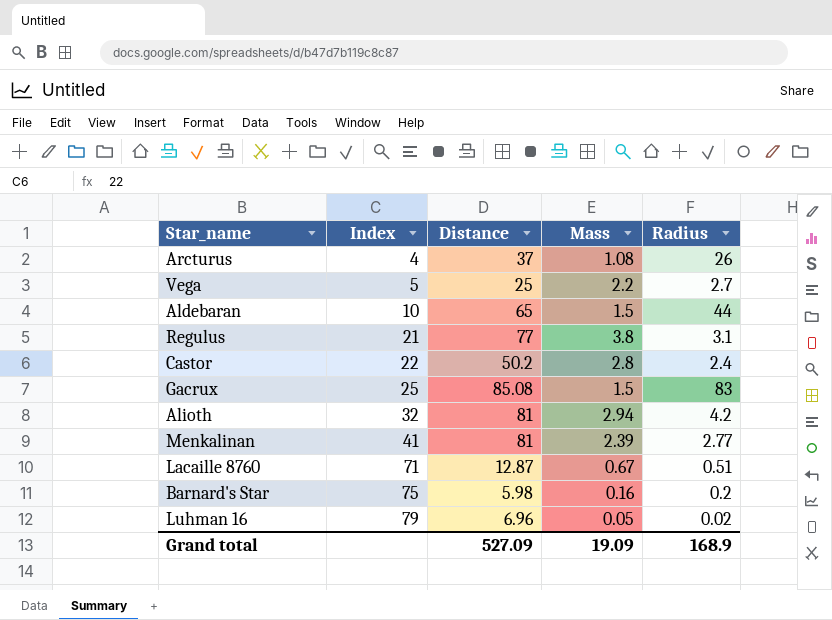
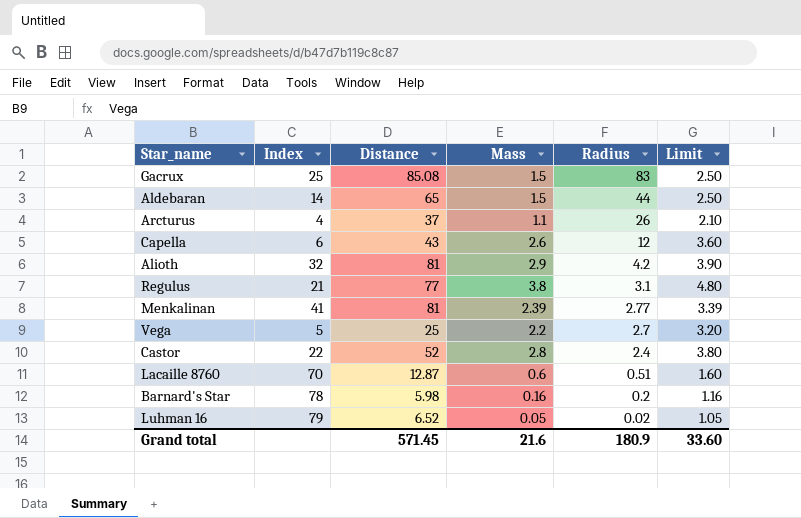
row order: Index ascending -> Radius descending
column Limit | formula: none -> [Mass] + 1
Aldebaran | Index: 10 -> 14
Arcturus | Mass: 1.08 -> 1.1
row Capella: none -> 6 | 43 | 2.6 | 12 | 3.60
Alioth | Mass: 2.94 -> 2.9
Castor | Distance: 50.2 -> 52
Lacaille 8760 | Index: 71 -> 70
Lacaille 8760 | Mass: 0.67 -> 0.6
Barnard's Star | Index: 75 -> 78
Luhman 16 | Distance: 6.96 -> 6.52
Grand total | Distance: 527.09 -> 571.45
Grand total | Mass: 19.09 -> 21.6
Grand total | Radius: 168.9 -> 180.9

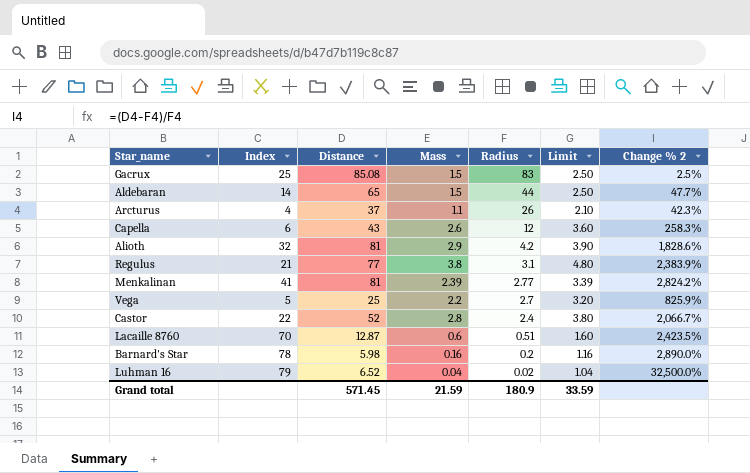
column Change % 2 | formula: none -> ([Distance] - [Radius]) / [Radius]
Luhman 16 | Mass: 0.05 -> 0.04
Luhman 16 | Limit: 1.05 -> 1.04
Grand total | Mass: 21.6 -> 21.59
Grand total | Limit: 33.60 -> 33.59

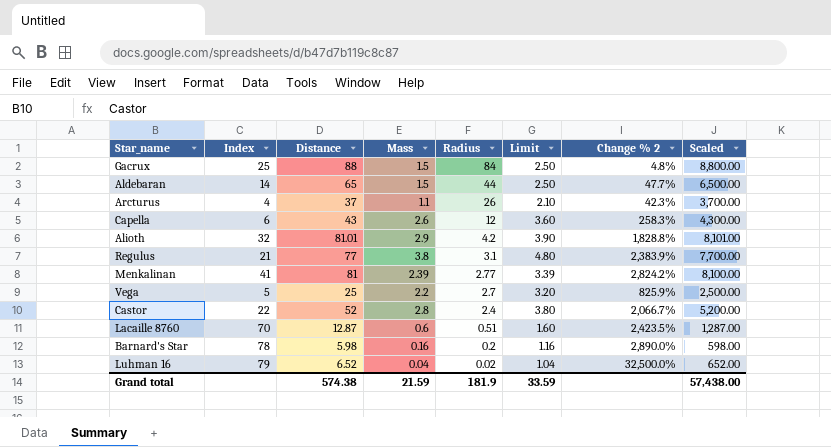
column Scaled | formula: none -> [Distance] * 100
Gacrux | Distance: 85.08 -> 88
Gacrux | Radius: 83 -> 84
Gacrux | Change % 2: 2.5% -> 4.8%
Alioth | Distance: 81 -> 81.01
Alioth | Change % 2: 1,828.6% -> 1,828.8%
Grand total | Distance: 571.45 -> 574.38
Grand total | Radius: 180.9 -> 181.9

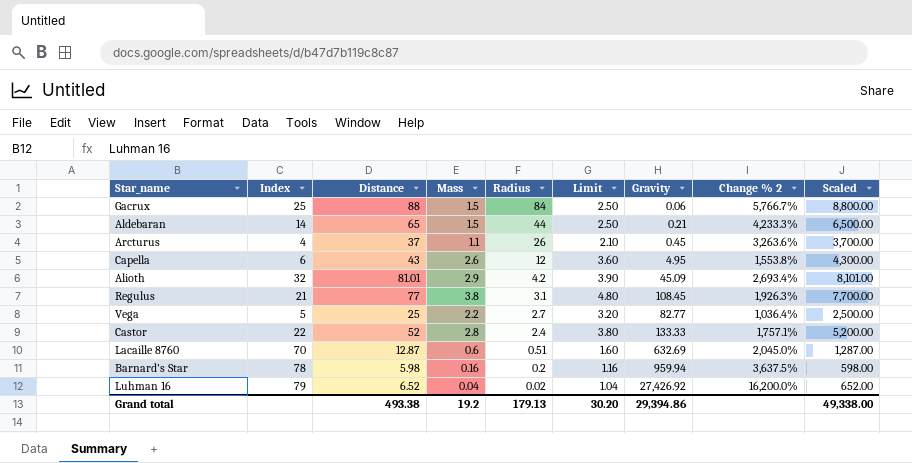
column Gravity | position: none -> 7
column Change % 2 | formula: ([Distance] - [Radius]) / [Radius] -> ([Distance] - [Mass]) / [Mass]
row Menkalinan: 41 | 81 | 2.39 | 2.77 | 3.39 | 2,824.2% | 8,100.00 -> none
Grand total | Distance: 574.38 -> 493.38
Grand total | Mass: 21.59 -> 19.2
Grand total | Radius: 181.9 -> 179.13
Grand total | Limit: 33.59 -> 30.20
Grand total | Scaled: 57,438.00 -> 49,338.00

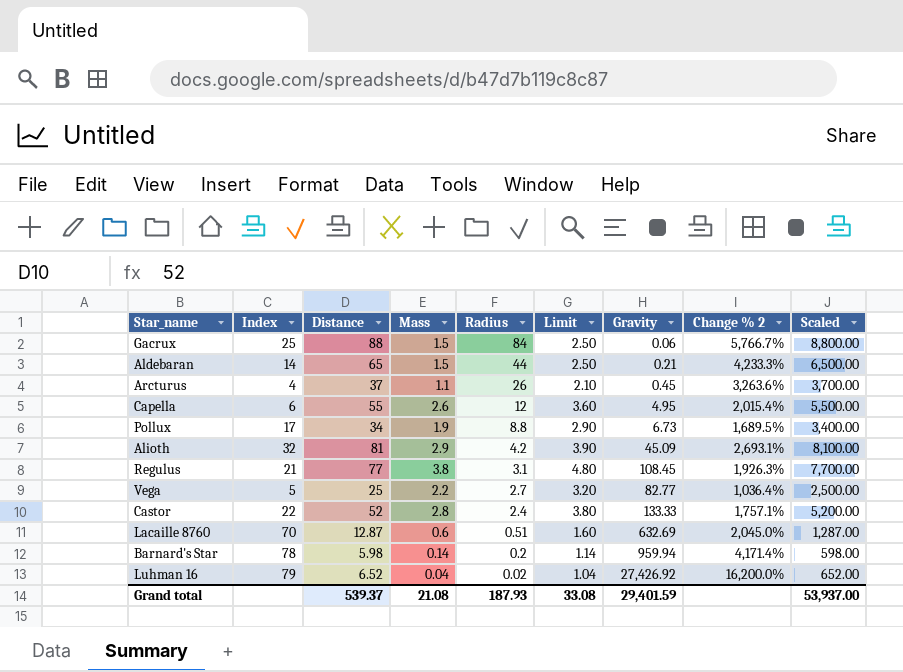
Capella | Distance: 43 -> 55
Capella | Change % 2: 1,553.8% -> 2,015.4%
Capella | Scaled: 4,300.00 -> 5,500.00
row Pollux: none -> 17 | 34 | 1.9 | 8.8 | 2.90 | 6.73 | 1,689.5% | 3,400.00
Alioth | Distance: 81.01 -> 81
Alioth | Change % 2: 2,693.4% -> 2,693.1%
Alioth | Scaled: 8,101.00 -> 8,100.00
Barnard's Star | Mass: 0.16 -> 0.14
Barnard's Star | Limit: 1.16 -> 1.14
Barnard's Star | Change % 2: 3,637.5% -> 4,171.4%
Grand total | Distance: 493.38 -> 539.37
Grand total | Mass: 19.2 -> 21.08
Grand total | Radius: 179.13 -> 187.93
Grand total | Limit: 30.20 -> 33.08
Grand total | Gravity: 29,394.86 -> 29,401.59
Grand total | Scaled: 49,338.00 -> 53,937.00

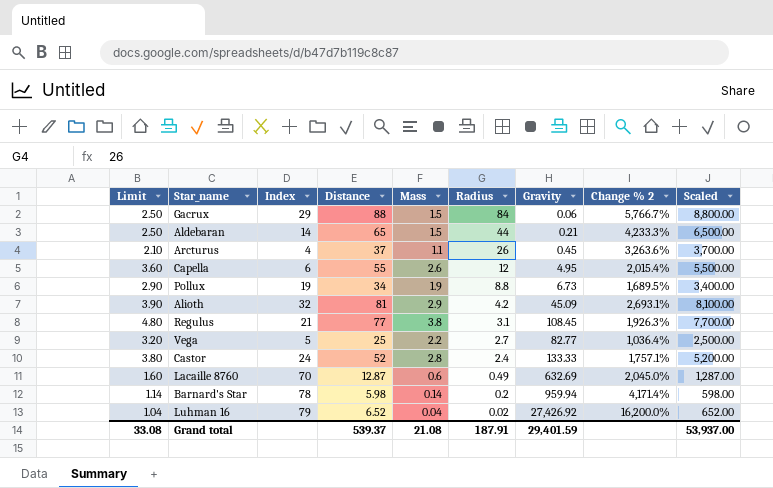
column Limit | position: 6 -> 1
Gacrux | Index: 25 -> 29
Pollux | Index: 17 -> 19
Castor | Index: 22 -> 24
Lacaille 8760 | Radius: 0.51 -> 0.49
Grand total | Radius: 187.93 -> 187.91

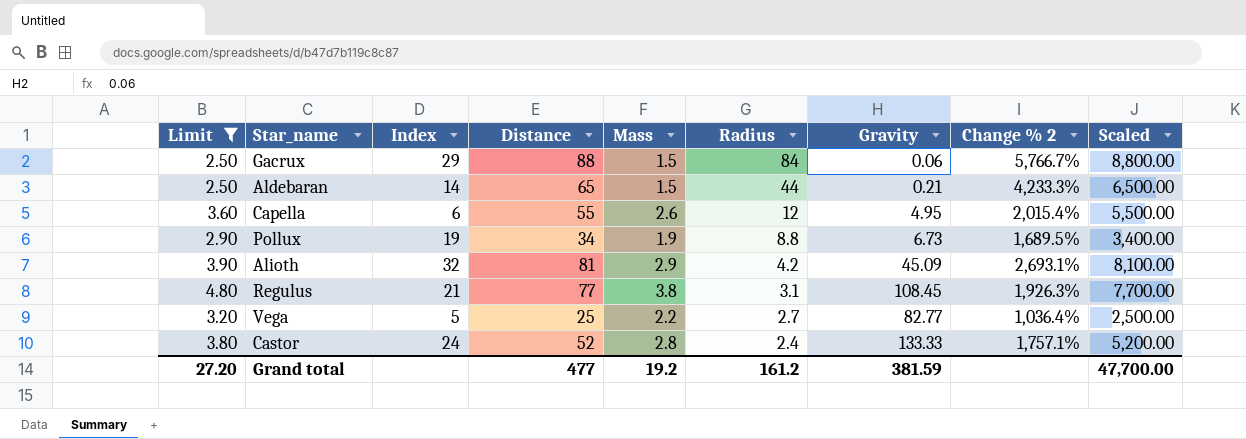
filter: none -> Limit >= 2.50
Grand total | Limit: 33.08 -> 27.20
Grand total | Distance: 539.37 -> 477
Grand total | Mass: 21.08 -> 19.2
Grand total | Radius: 187.91 -> 161.2
Grand total | Gravity: 29,401.59 -> 381.59
Grand total | Scaled: 53,937.00 -> 47,700.00

